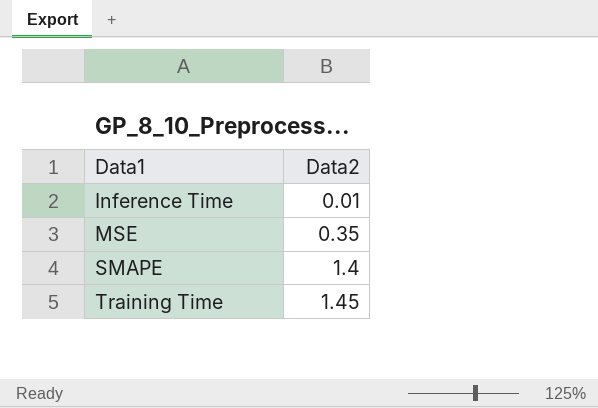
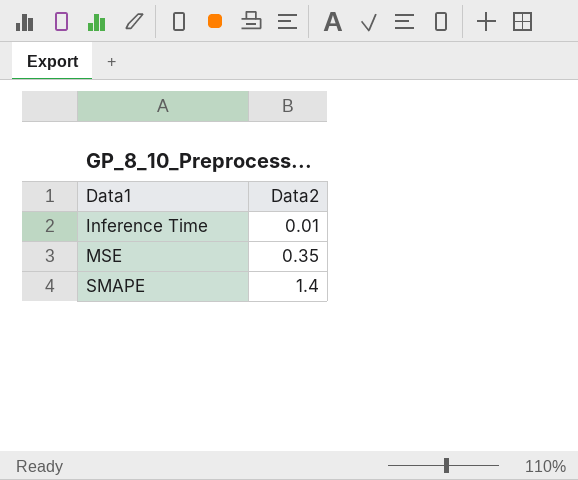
row Training Time: 1.45 -> none

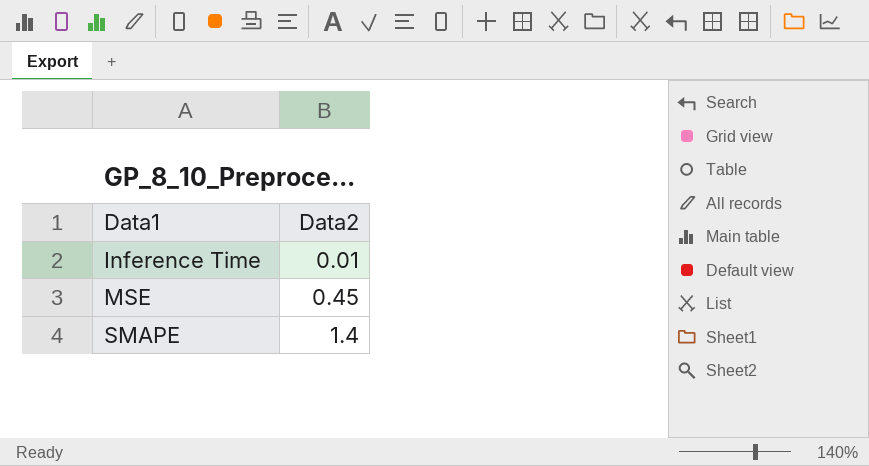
MSE | Data2: 0.35 -> 0.45

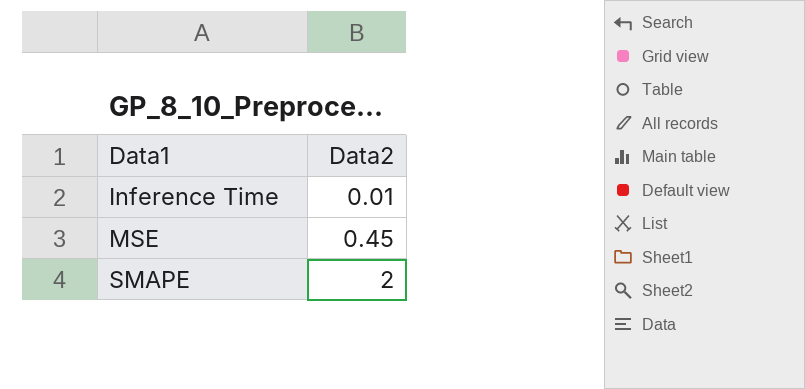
SMAPE | Data2: 1.4 -> 2

